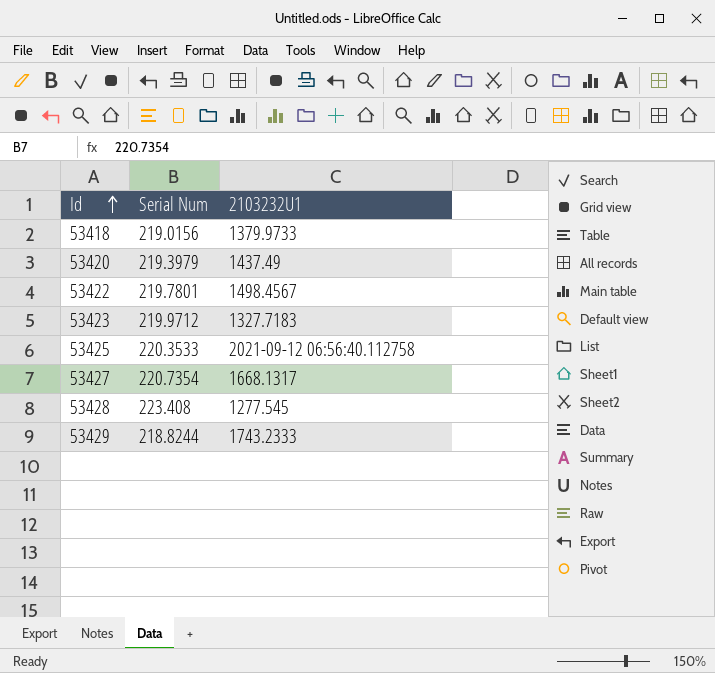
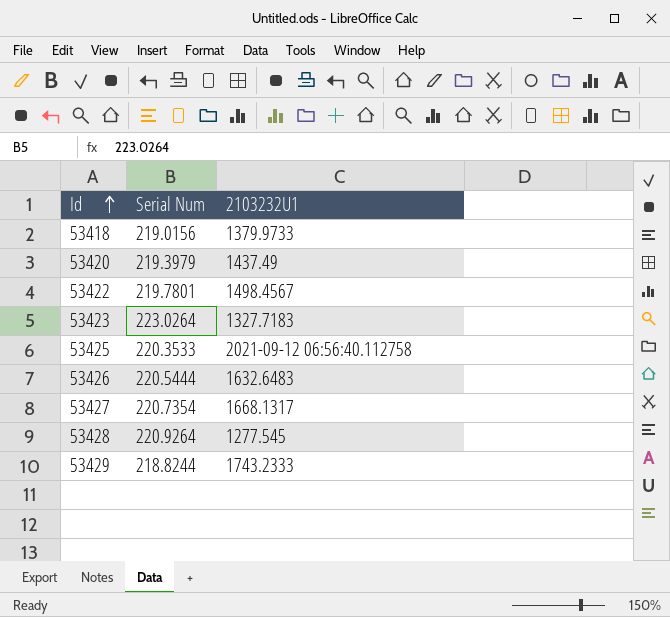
53423 | Serial Num: 219.9712 -> 223.0264
row 53426: none -> 220.5444 | 1632.6483
53428 | Serial Num: 223.408 -> 220.9264

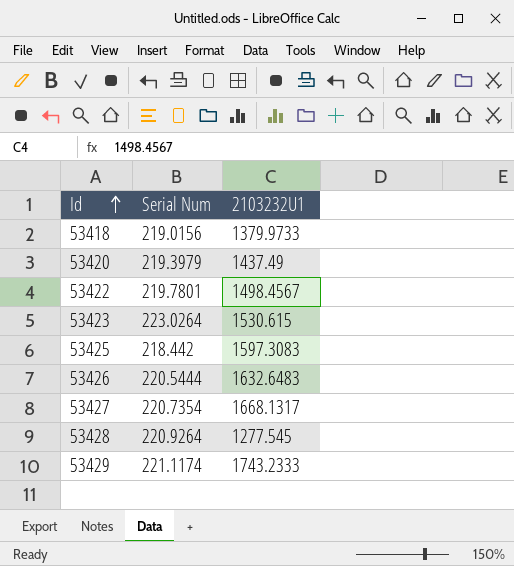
53423 | 2103232U1: 1327.7183 -> 1530.615
53425 | Serial Num: 220.3533 -> 218.442
53425 | 2103232U1: 2021-09-12 06:56:40.112758 -> 1597.3083
53429 | Serial Num: 218.8244 -> 221.1174

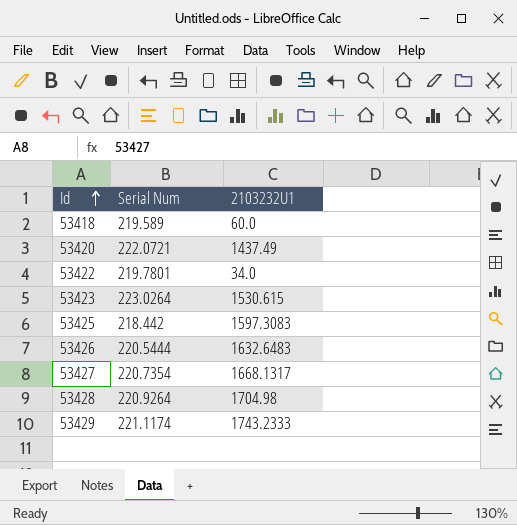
53418 | Serial Num: 219.0156 -> 219.589
53418 | 2103232U1: 1379.9733 -> 60.0
53420 | Serial Num: 219.3979 -> 222.0721
53422 | 2103232U1: 1498.4567 -> 34.0
53428 | 2103232U1: 1277.545 -> 1704.98

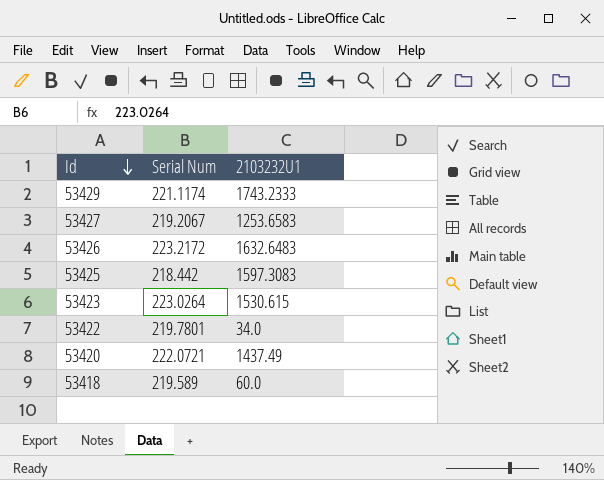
row order: Id ascending -> Id descending
row 53428: 220.9264 | 1704.98 -> none
53427 | Serial Num: 220.7354 -> 219.2067
53427 | 2103232U1: 1668.1317 -> 1253.6583
53426 | Serial Num: 220.5444 -> 223.2172

